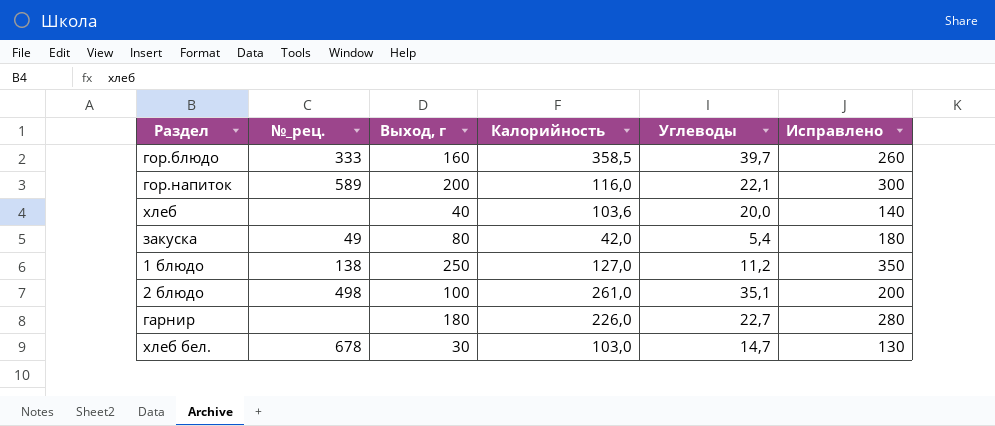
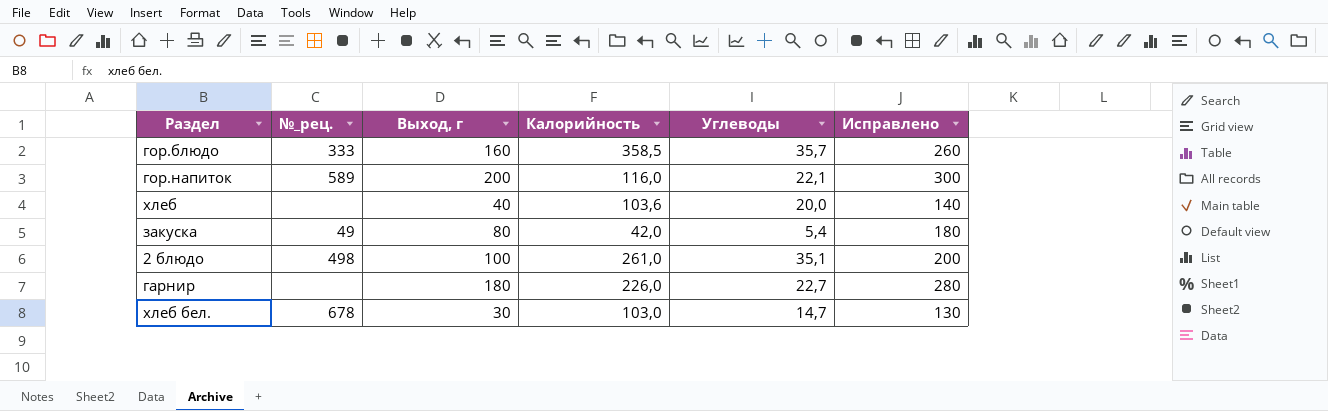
row 1 блюдо: 138 | 250 | 127,0 | 11,2 | 350 -> none
гор.блюдо | Углеводы: 39,7 -> 35,7

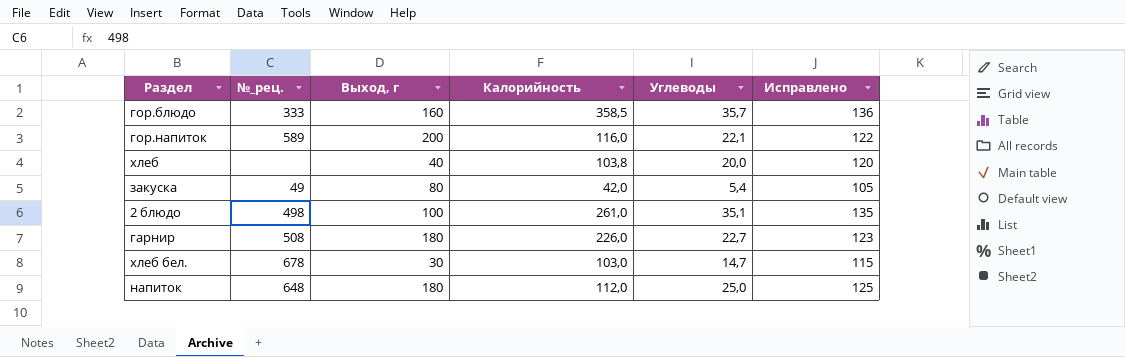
column Исправлено | formula: [Выход, г] + 100 -> [Углеводы] + 100
хлеб | Калорийность: 103,6 -> 103,8
гарнир | №_рец.: none -> 508
row напиток: none -> 648 | 180 | 112,0 | 25,0 | 125

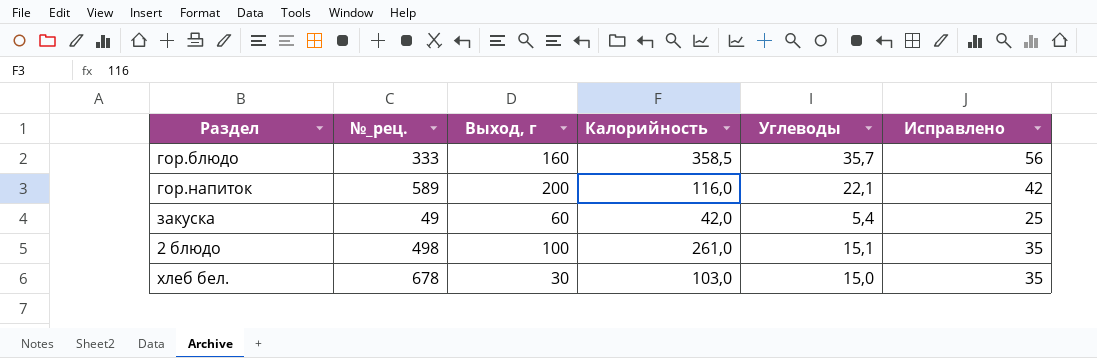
column Исправлено | formula: [Углеводы] + 100 -> [Углеводы] + 20
row хлеб: none | 40 | 103,8 | 20,0 | 120 -> none
row гарнир: 508 | 180 | 226,0 | 22,7 | 123 -> none
row напиток: 648 | 180 | 112,0 | 25,0 | 125 -> none
закуска | Выход, г: 80 -> 60
2 блюдо | Углеводы: 35,1 -> 15,1
хлеб бел. | Углеводы: 14,7 -> 15,0

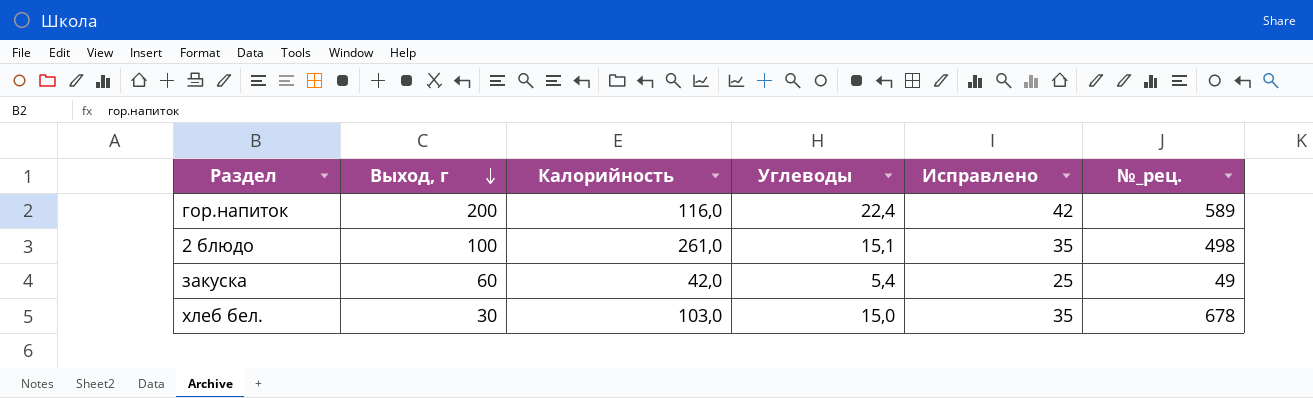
row order: none -> Выход, г descending
column №_рец. | position: 2 -> 6
row гор.блюдо: 333 | 160 | 358,5 | 35,7 | 56 -> none
гор.напиток | Углеводы: 22,1 -> 22,4

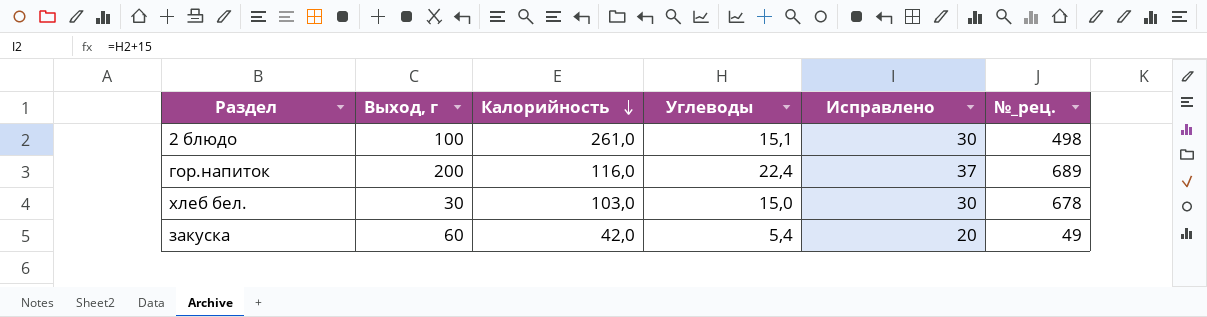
row order: Выход, г descending -> Калорийность descending
column Исправлено | formula: [Углеводы] + 20 -> [Углеводы] + 15
гор.напиток | №_рец.: 589 -> 689

